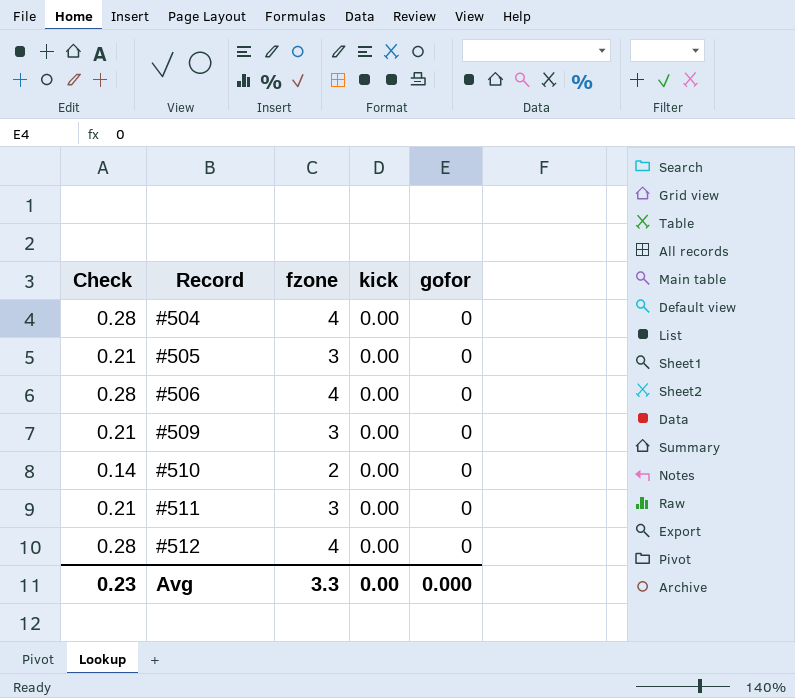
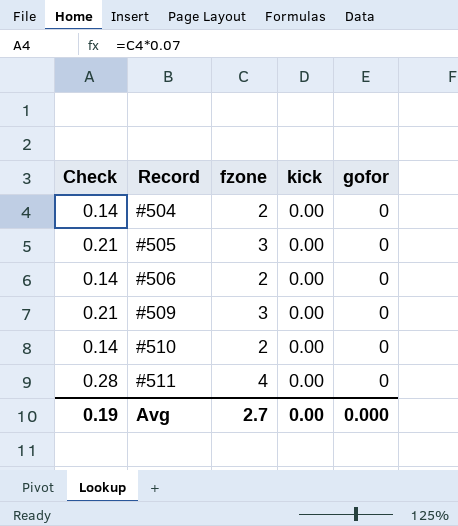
row #512: 0.28 | 4 | 0.00 | 0 -> none
#504 | Check: 0.28 -> 0.14
#504 | fzone: 4 -> 2
#506 | Check: 0.28 -> 0.14
#506 | fzone: 4 -> 2
#511 | Check: 0.21 -> 0.28
#511 | fzone: 3 -> 4
Avg | Check: 0.23 -> 0.19
Avg | fzone: 3.3 -> 2.7

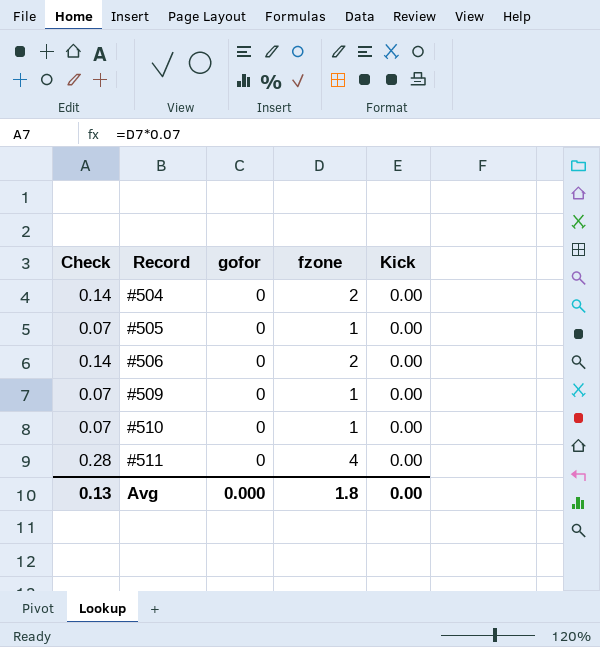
column gofor | position: 5 -> 3
column name: kick -> Kick
#505 | Check: 0.21 -> 0.07
#505 | fzone: 3 -> 1
#509 | Check: 0.21 -> 0.07
#509 | fzone: 3 -> 1
#510 | Check: 0.14 -> 0.07
#510 | fzone: 2 -> 1
Avg | Check: 0.19 -> 0.13
Avg | fzone: 2.7 -> 1.8

